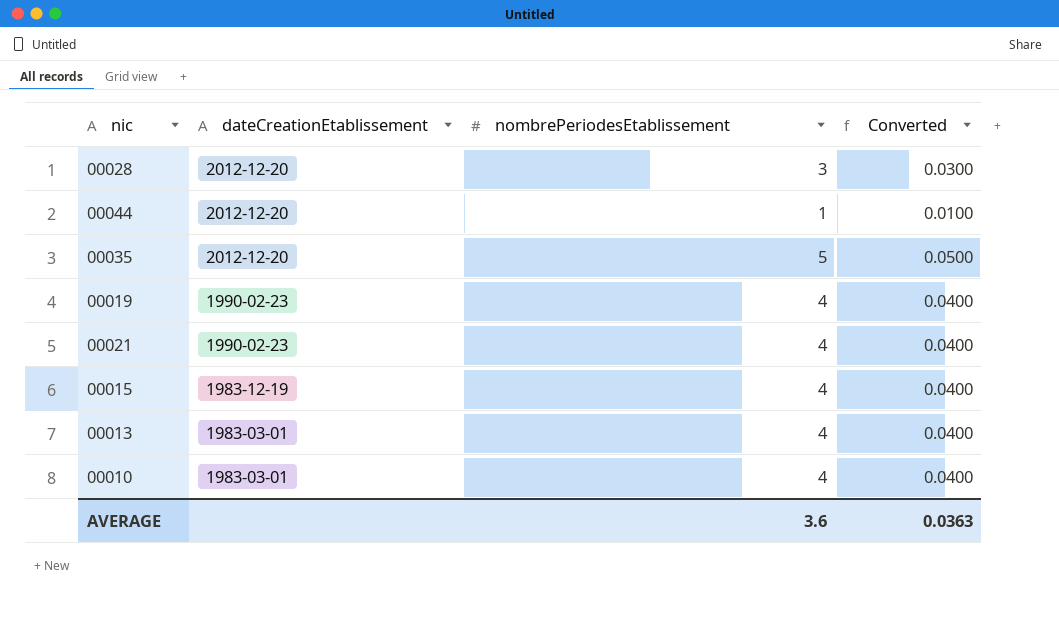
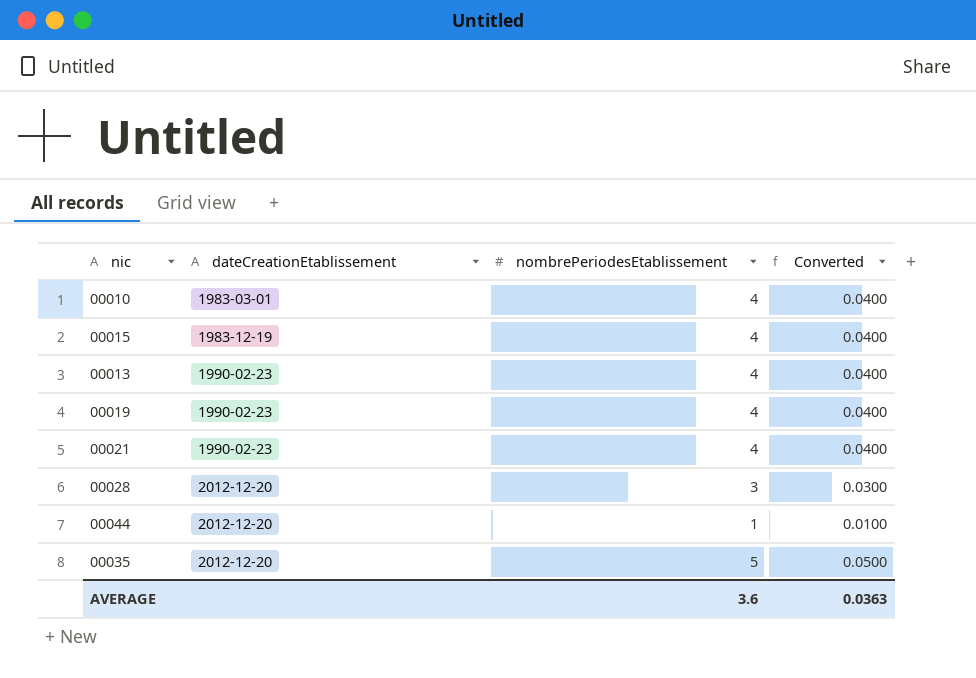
row order: dateCreationEtablissement descending -> dateCreationEtablissement ascending
00013 | dateCreationEtablissement: 1983-03-01 -> 1990-02-23

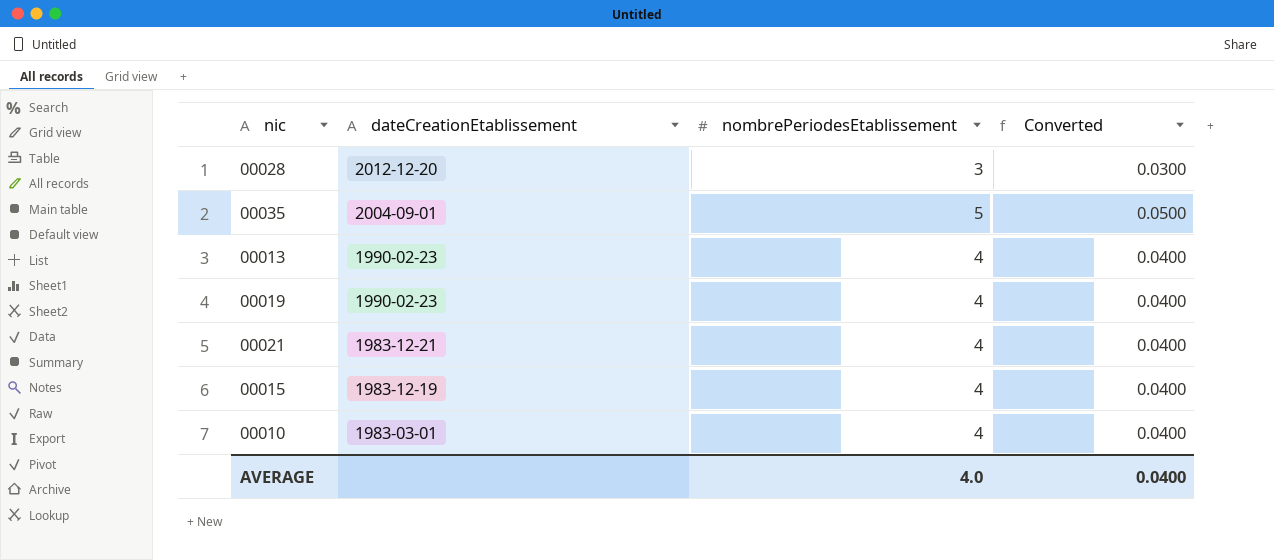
row order: dateCreationEtablissement ascending -> dateCreationEtablissement descending
row 00044: 2012-12-20 | 1 | 0.0100 -> none
00035 | dateCreationEtablissement: 2012-12-20 -> 2004-09-01
00021 | dateCreationEtablissement: 1990-02-23 -> 1983-12-21
AVERAGE | nombrePeriodesEtablissement: 3.6 -> 4.0
AVERAGE | Converted: 0.0363 -> 0.0400

